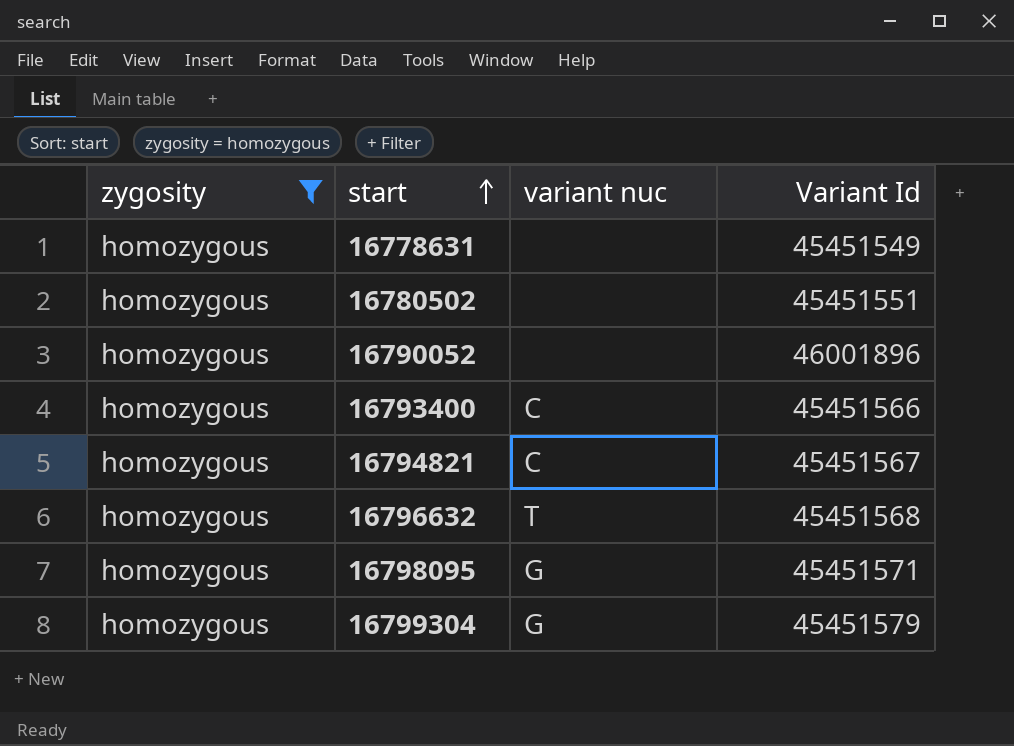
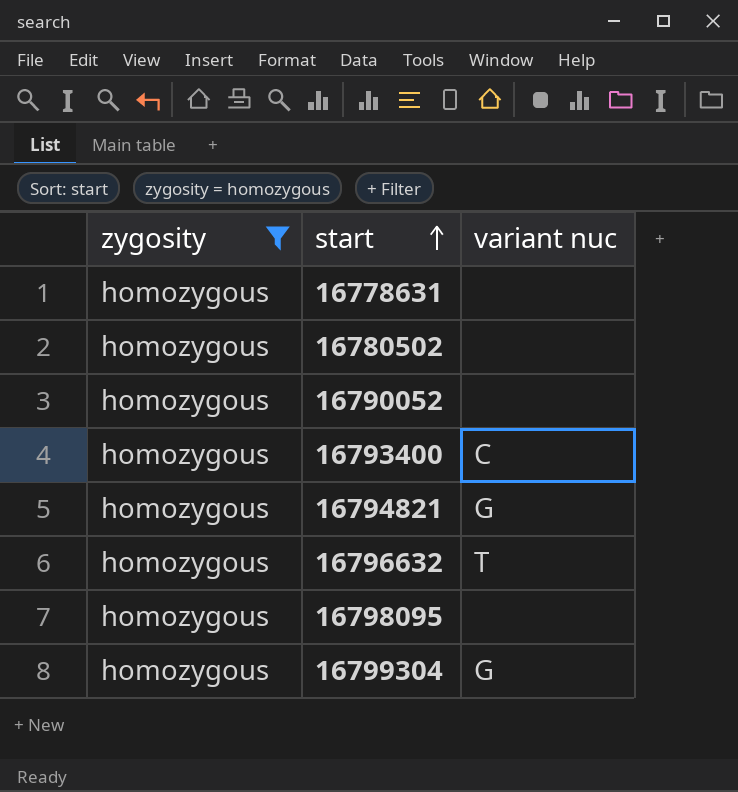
column Variant Id | position: 4 -> none
16794821 | variant nuc: C -> G
16798095 | variant nuc: G -> none

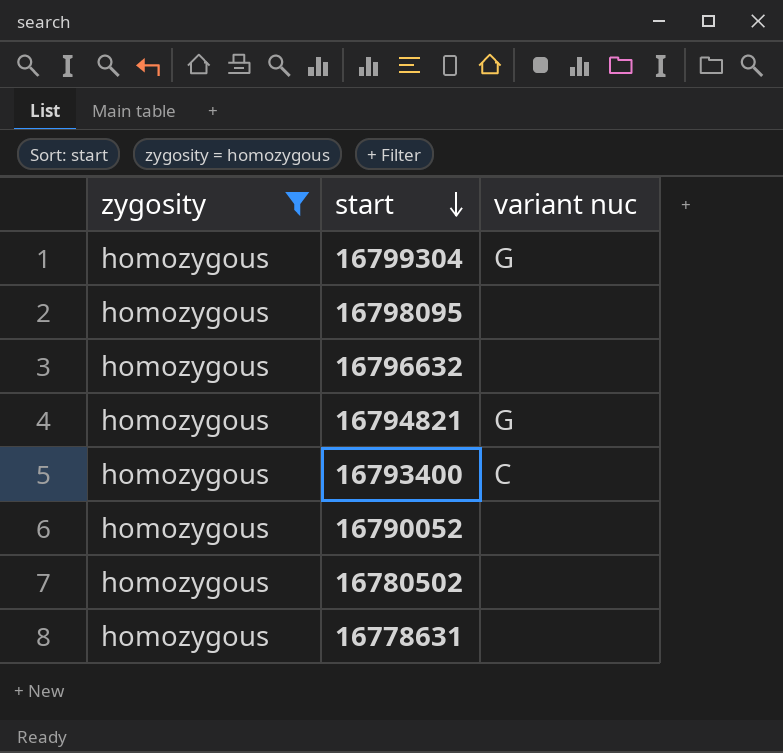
row order: start ascending -> start descending
16796632 | variant nuc: T -> none

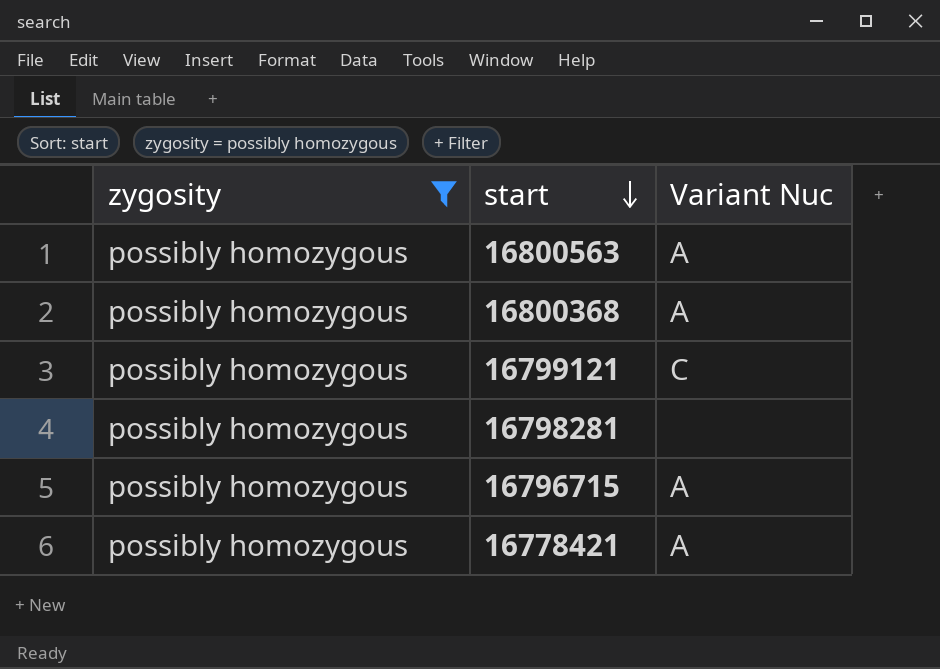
filter: zygosity = homozygous -> zygosity = possibly homozygous
column name: variant nuc -> Variant Nuc

